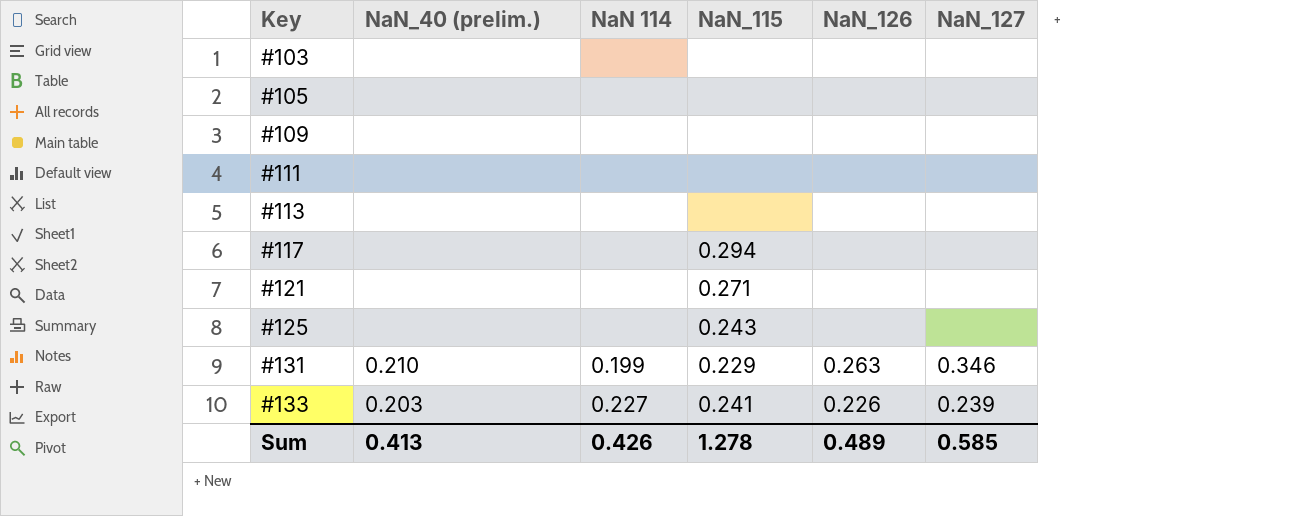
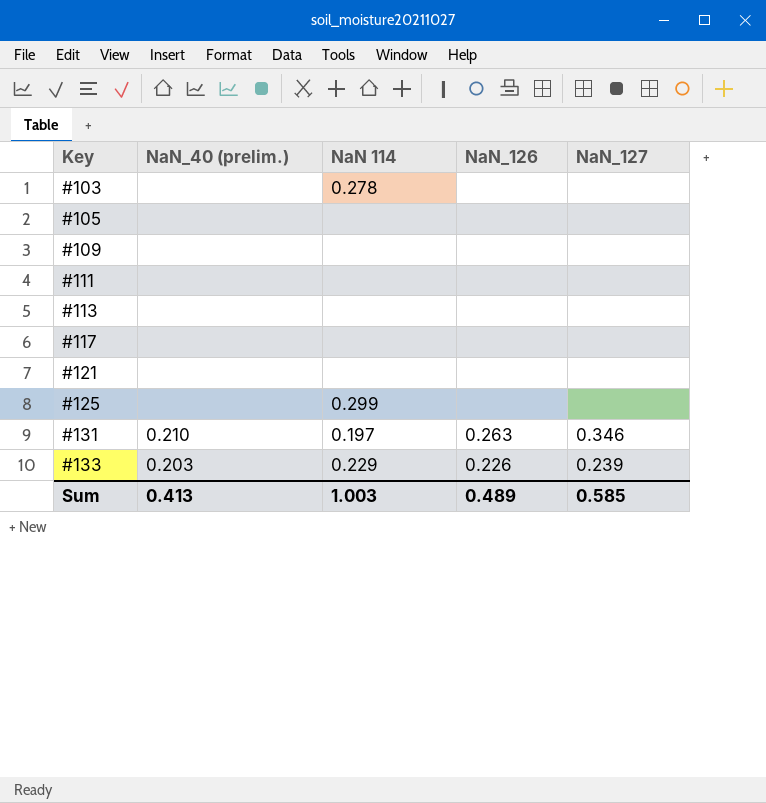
column NaN_115 | position: 4 -> none
#103 | NaN 114: none -> 0.278
#125 | NaN 114: none -> 0.299
#131 | NaN 114: 0.199 -> 0.197
#133 | NaN 114: 0.227 -> 0.229
Sum | NaN 114: 0.426 -> 1.003

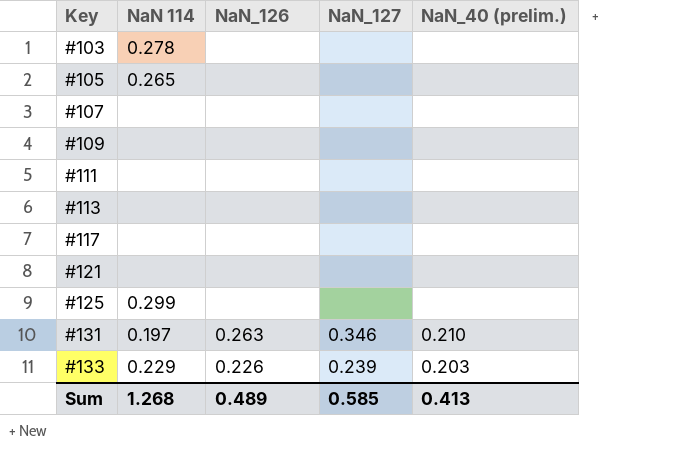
column NaN_40 (prelim.) | position: 2 -> 5
#105 | NaN 114: none -> 0.265
row #107: none -> none | none | none | none
Sum | NaN 114: 1.003 -> 1.268

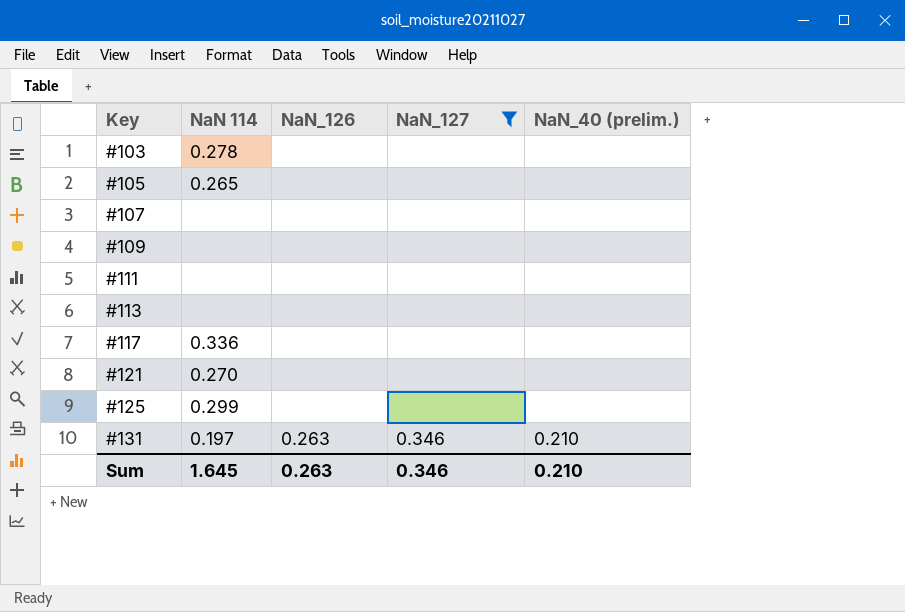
filter: none -> NaN_127 != 0.239
#117 | NaN 114: none -> 0.336
#121 | NaN 114: none -> 0.270
Sum | NaN 114: 1.268 -> 1.645
Sum | NaN_126: 0.489 -> 0.263
Sum | NaN_127: 0.585 -> 0.346
Sum | NaN_40 (prelim.): 0.413 -> 0.210

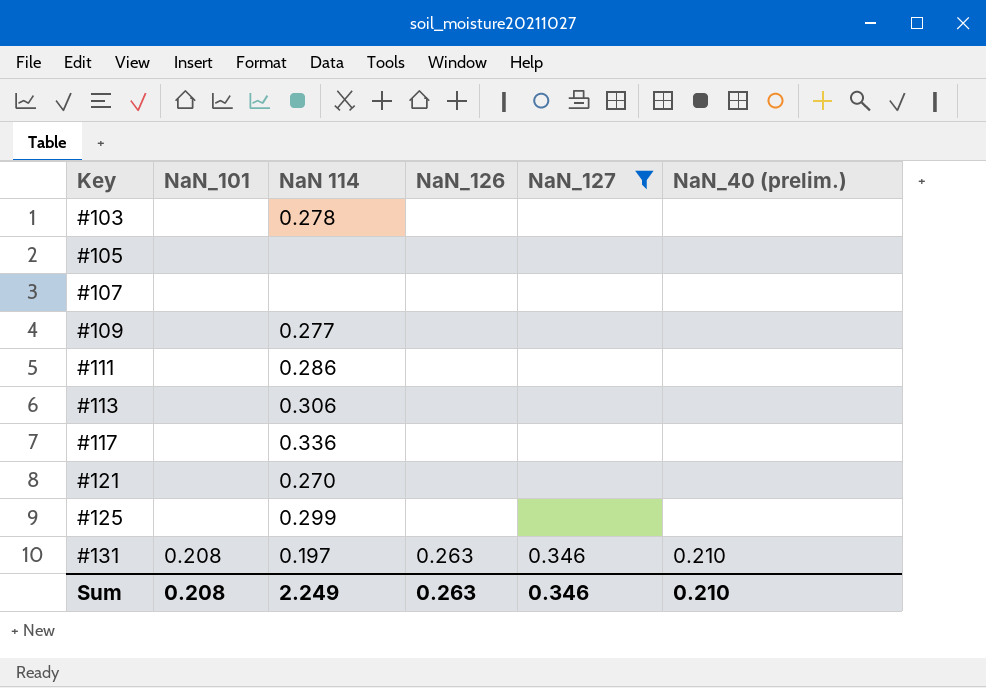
column NaN_101 | position: none -> 2
#105 | NaN 114: 0.265 -> none
#109 | NaN 114: none -> 0.277
#111 | NaN 114: none -> 0.286
#113 | NaN 114: none -> 0.306
Sum | NaN 114: 1.645 -> 2.249

